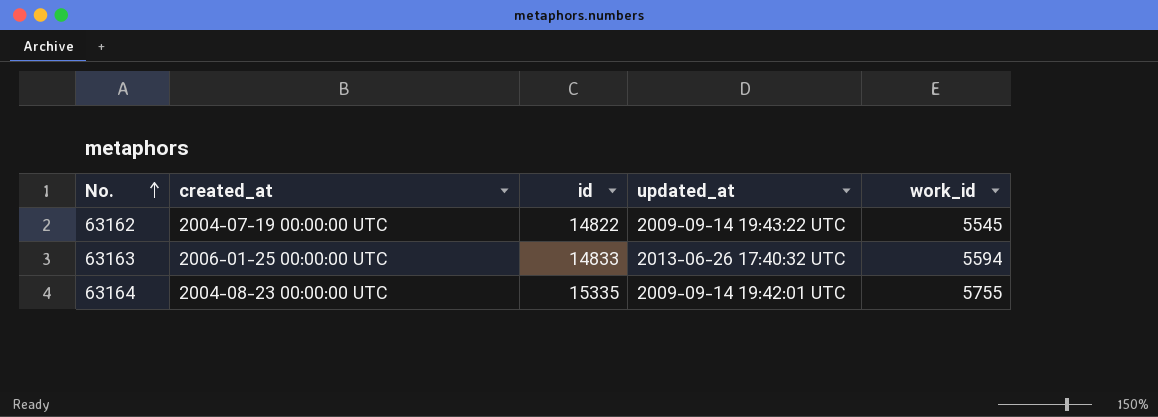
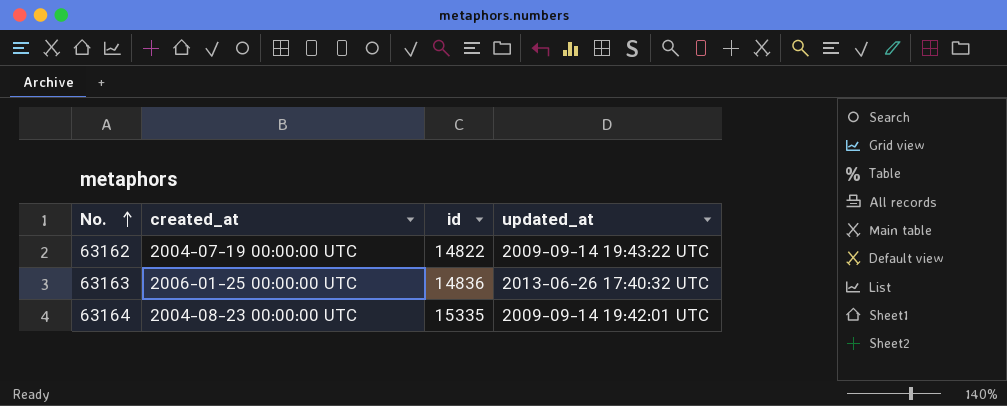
column work_id | position: 5 -> none
63163 | id: 14833 -> 14836

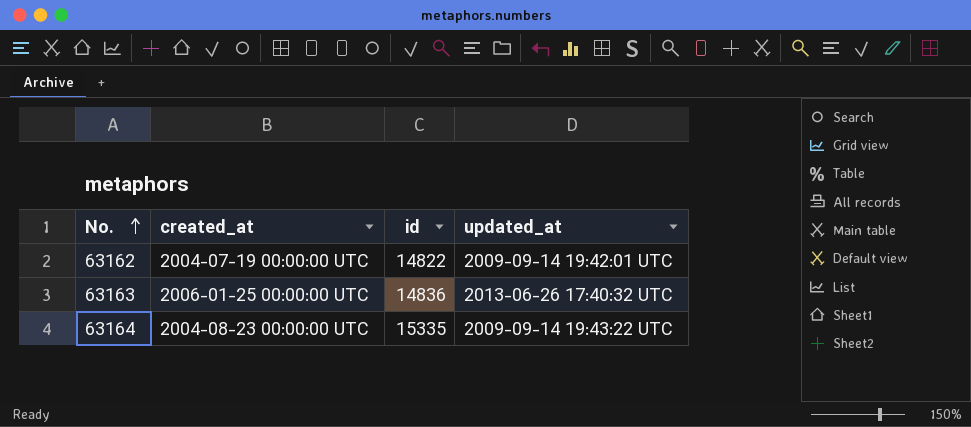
63162 | updated_at: 2009-09-14 19:43:22 UTC -> 2009-09-14 19:42:01 UTC
63164 | updated_at: 2009-09-14 19:42:01 UTC -> 2009-09-14 19:43:22 UTC

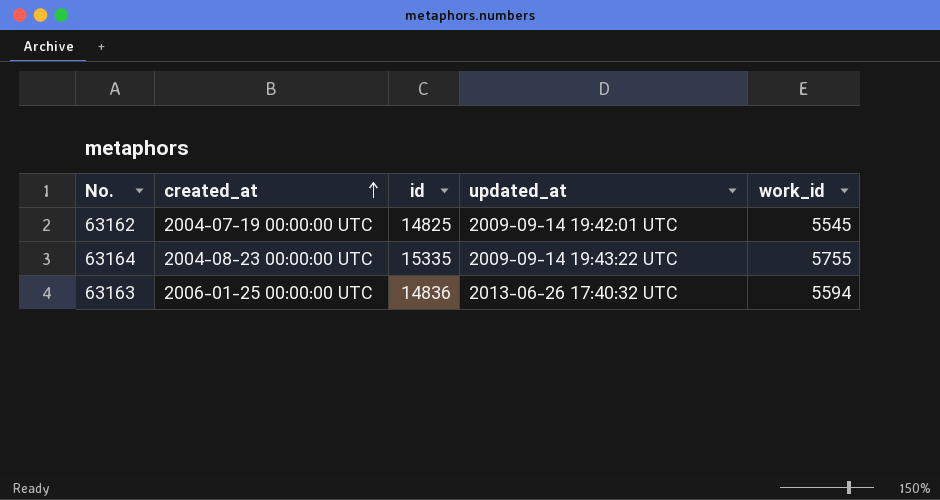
row order: No. ascending -> created_at ascending
column work_id | position: none -> 5
63162 | id: 14822 -> 14825

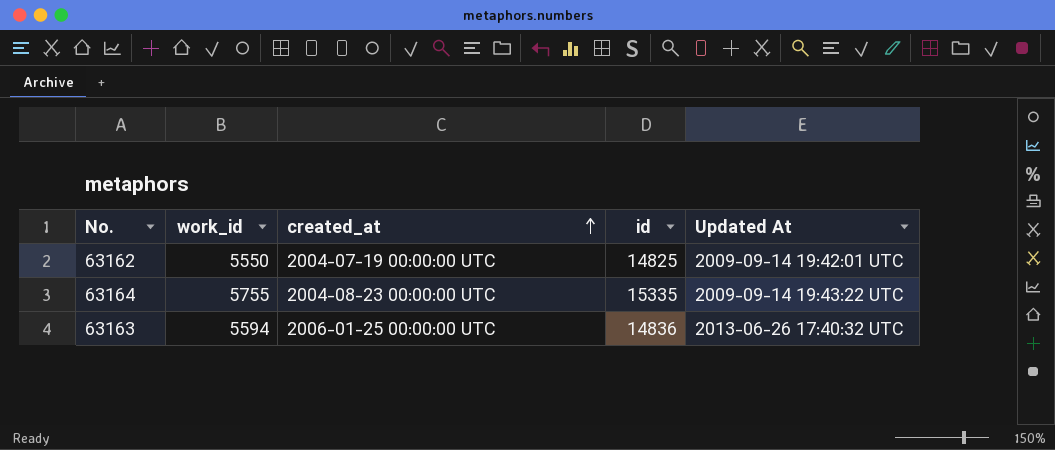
column work_id | position: 5 -> 2
column name: updated_at -> Updated At
63162 | work_id: 5545 -> 5550

